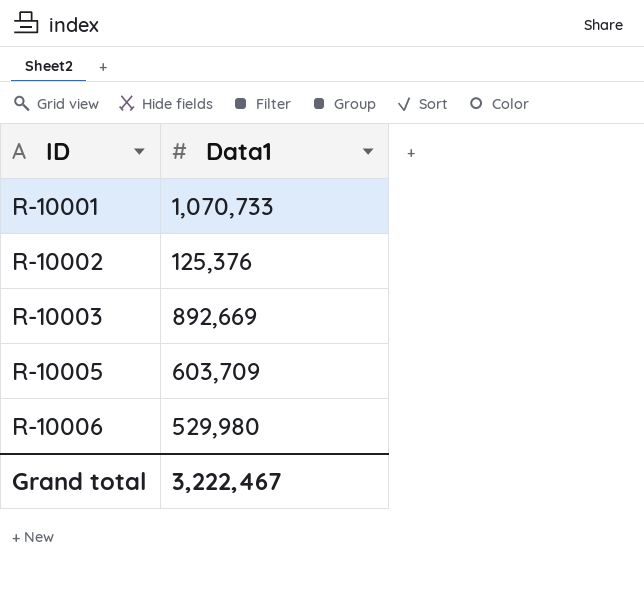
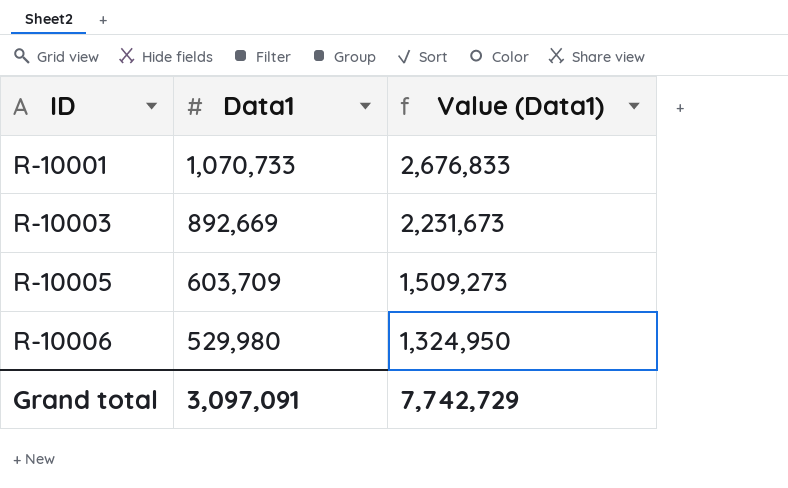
column Value (Data1) | formula: none -> [Data1] * 2.5
row R-10002: 125,376 -> none
Grand total | Data1: 3,222,467 -> 3,097,091

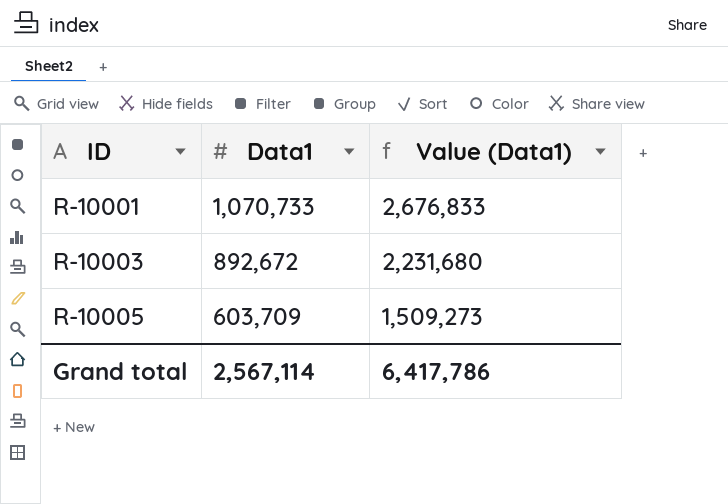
row R-10006: 529,980 | 1,324,950 -> none
R-10003 | Data1: 892,669 -> 892,672
R-10003 | Value (Data1): 2,231,673 -> 2,231,680
Grand total | Data1: 3,097,091 -> 2,567,114
Grand total | Value (Data1): 7,742,729 -> 6,417,786

